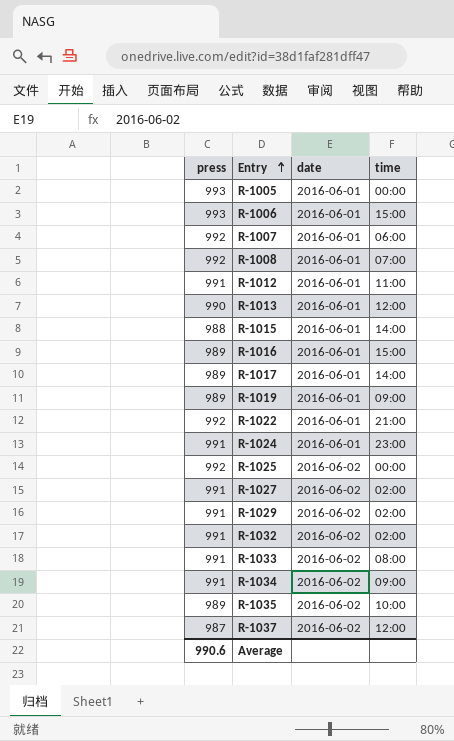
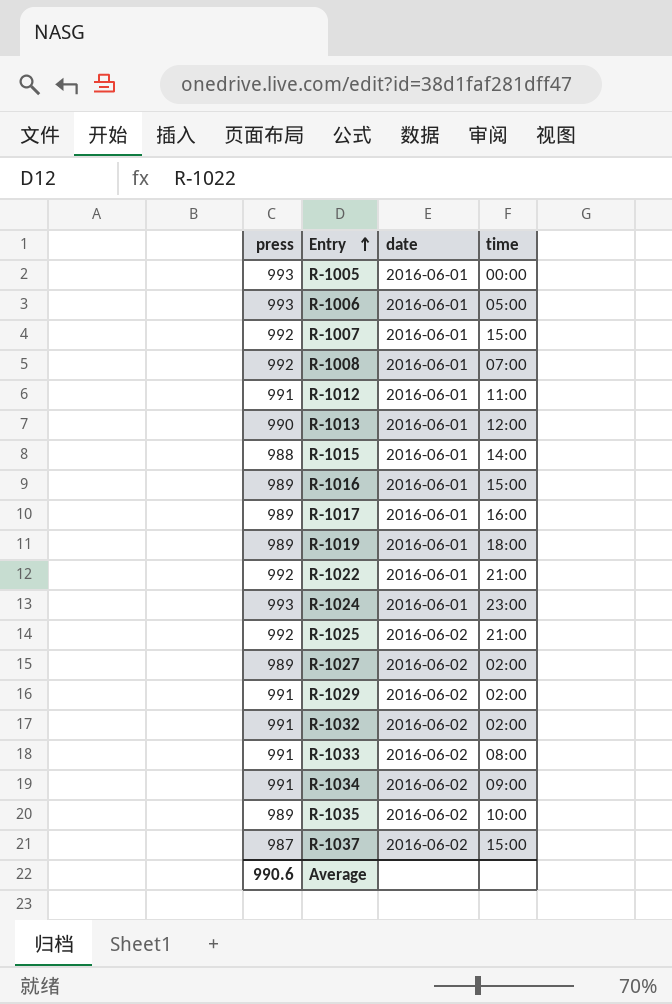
R-1006 | time: 15:00 -> 05:00
R-1007 | time: 06:00 -> 15:00
R-1017 | time: 14:00 -> 16:00
R-1019 | time: 09:00 -> 18:00
R-1024 | press: 991 -> 993
R-1025 | time: 00:00 -> 21:00
R-1027 | press: 991 -> 989
R-1037 | time: 12:00 -> 15:00

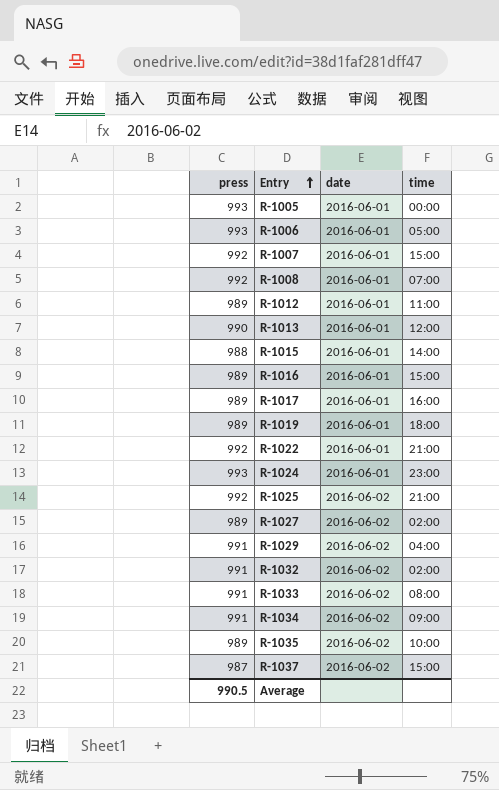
R-1012 | press: 991 -> 989
R-1029 | time: 02:00 -> 04:00
Average | press: 990.6 -> 990.5

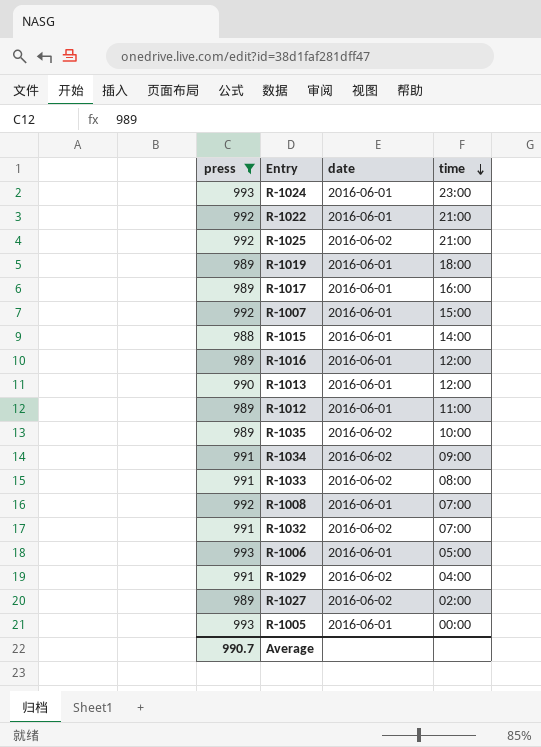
filter: none -> press != 987
row order: Entry ascending -> time descending
R-1016 | time: 15:00 -> 12:00
R-1032 | time: 02:00 -> 07:00
Average | press: 990.5 -> 990.7

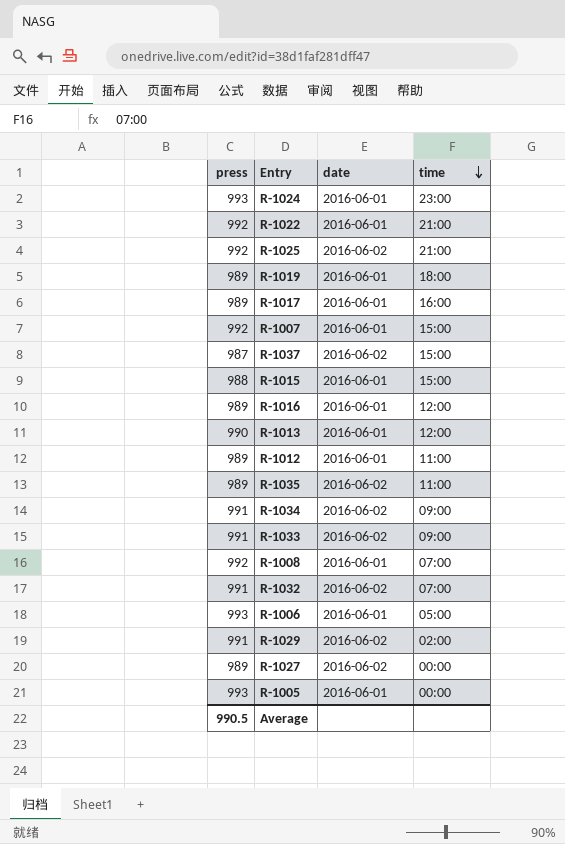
filter: press != 987 -> none
R-1015 | time: 14:00 -> 15:00
R-1035 | time: 10:00 -> 11:00
R-1033 | time: 08:00 -> 09:00
R-1029 | time: 04:00 -> 02:00
R-1027 | time: 02:00 -> 00:00
Average | press: 990.7 -> 990.5

